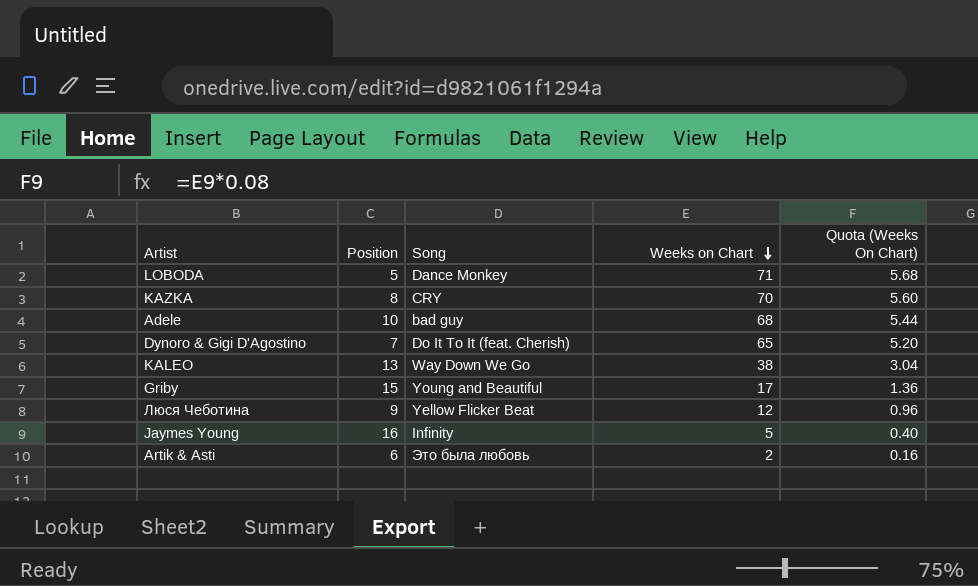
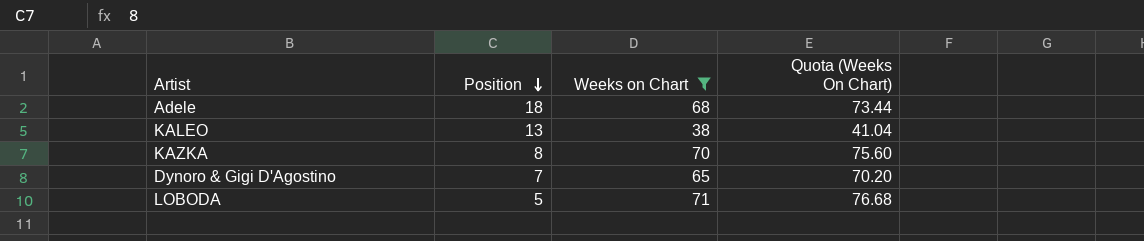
filter: none -> Weeks on Chart >= 38
row order: Weeks on Chart descending -> Position descending
column Song | position: 3 -> none
column Quota (Weeks On Chart) | formula: [Weeks on Chart] * 0.08 -> [Weeks on Chart] * 1.08
Adele | Position: 10 -> 18

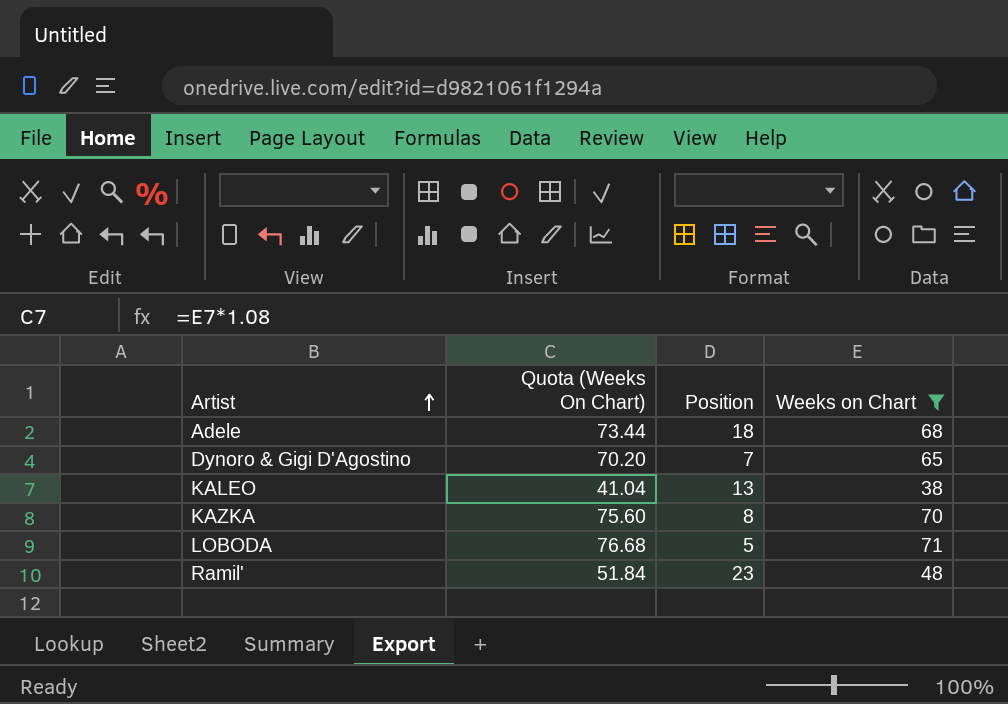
row order: Position descending -> Artist ascending
column Quota (Weeks On Chart) | position: 4 -> 2
row Ramil': none -> 51.84 | 23 | 48

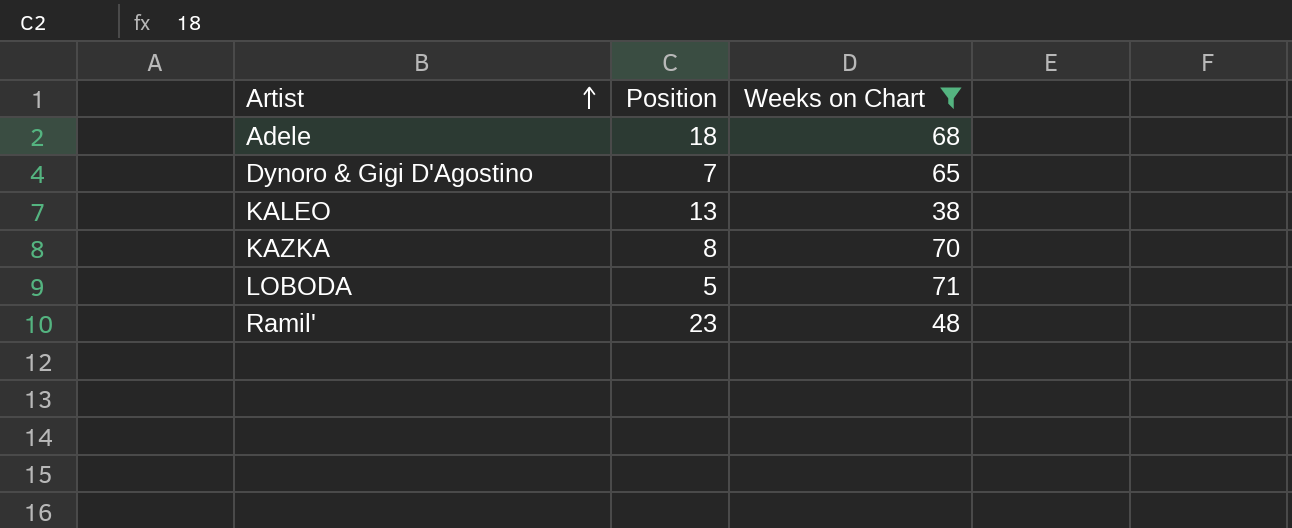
column Quota (Weeks On Chart) | formula: [Weeks on Chart] * 1.08 -> none

